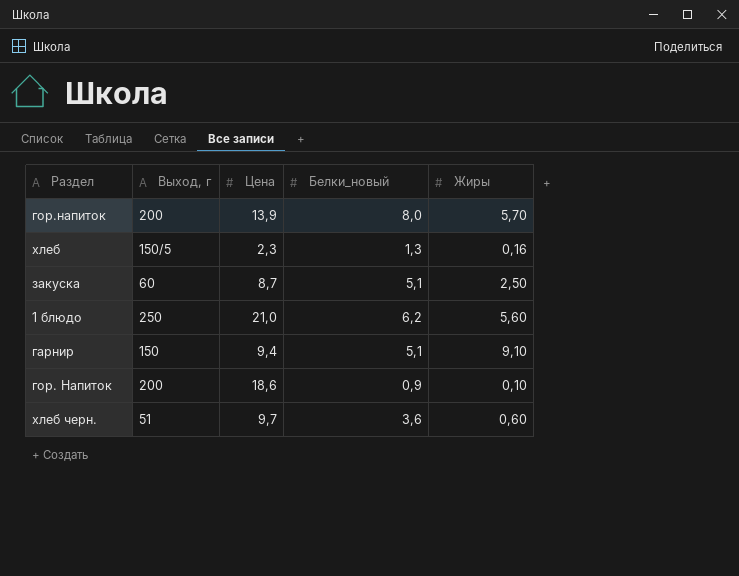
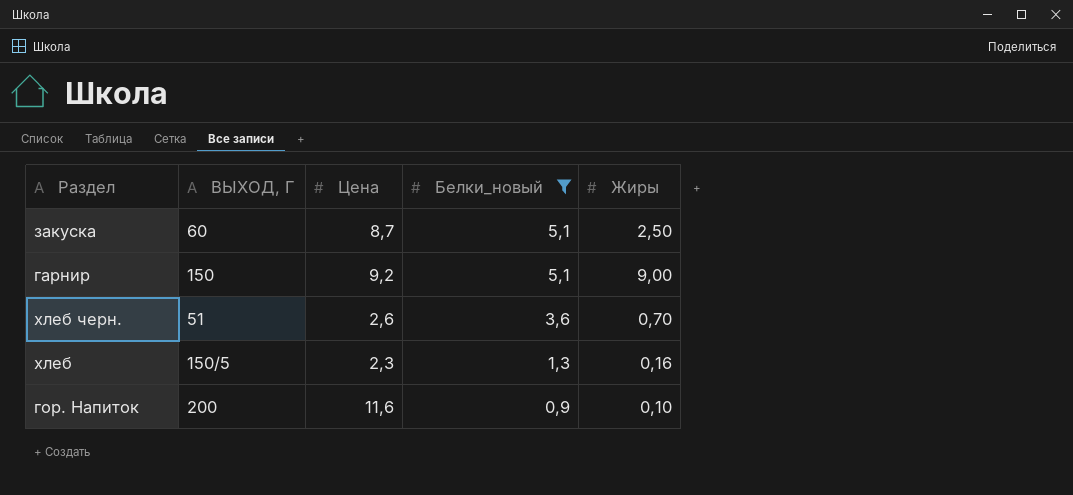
filter: none -> Белки_новый <= 5,1
row order: none -> Белки_новый descending
column name: Выход, г -> ВЫХОД, Г
гарнир | Цена: 9,4 -> 9,2
гарнир | Жиры: 9,10 -> 9,00
хлеб черн. | Цена: 9,7 -> 2,6
хлеб черн. | Жиры: 0,60 -> 0,70
гор. Напиток | Цена: 18,6 -> 11,6

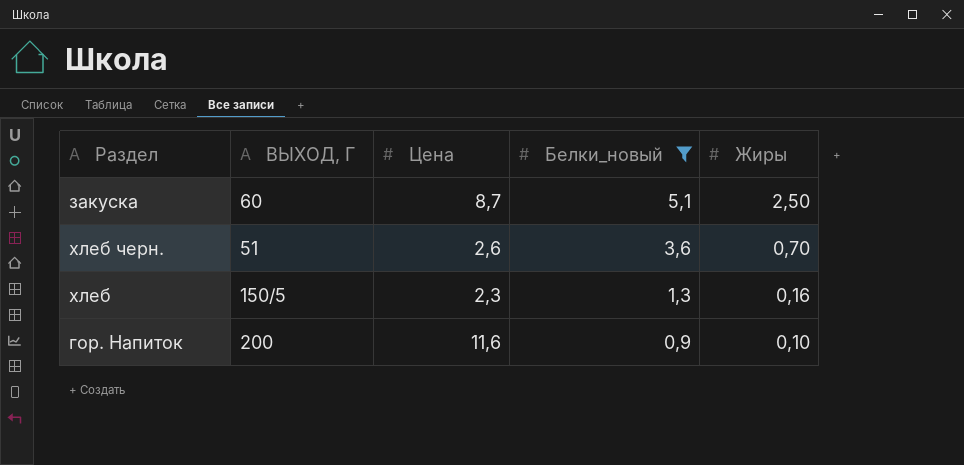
row гарнир: 150 | 9,2 | 5,1 | 9,00 -> none

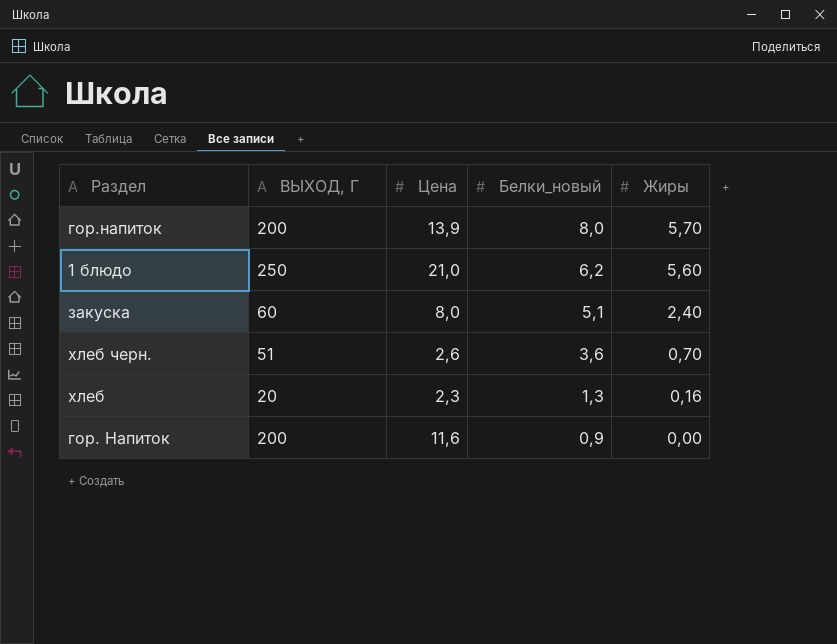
filter: Белки_новый <= 5,1 -> none
закуска | Цена: 8,7 -> 8,0
закуска | Жиры: 2,50 -> 2,40
хлеб | ВЫХОД, Г: 150/5 -> 20
гор. Напиток | Жиры: 0,10 -> 0,00

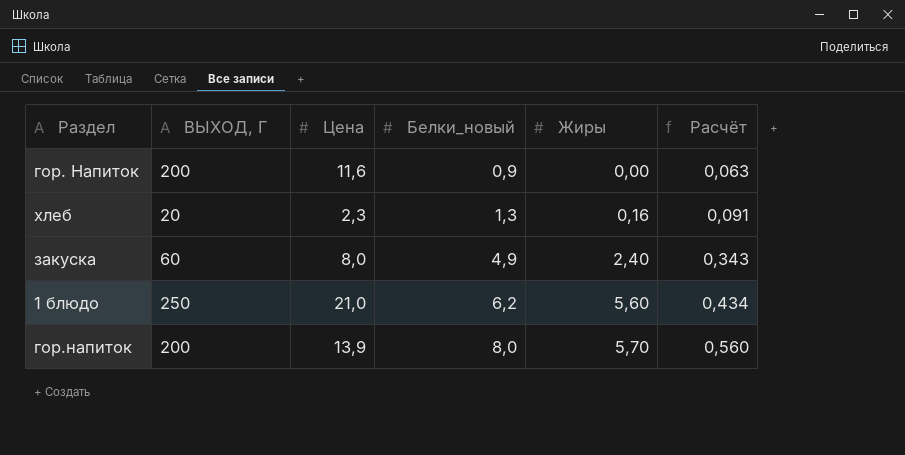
row order: Белки_новый descending -> Белки_новый ascending
column Расчёт | formula: none -> [Белки_новый] * 0,07
row хлеб черн.: 51 | 2,6 | 3,6 | 0,70 -> none
закуска | Белки_новый: 5,1 -> 4,9

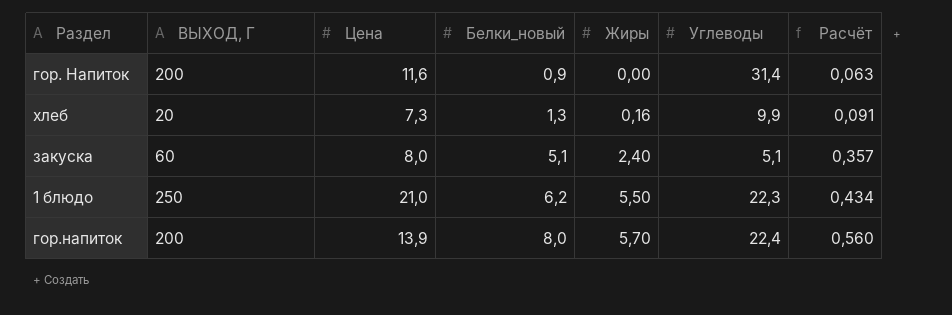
column Углеводы | position: none -> 6
хлеб | Цена: 2,3 -> 7,3
закуска | Белки_новый: 4,9 -> 5,1
закуска | Расчёт: 0,343 -> 0,357
1 блюдо | Жиры: 5,60 -> 5,50

